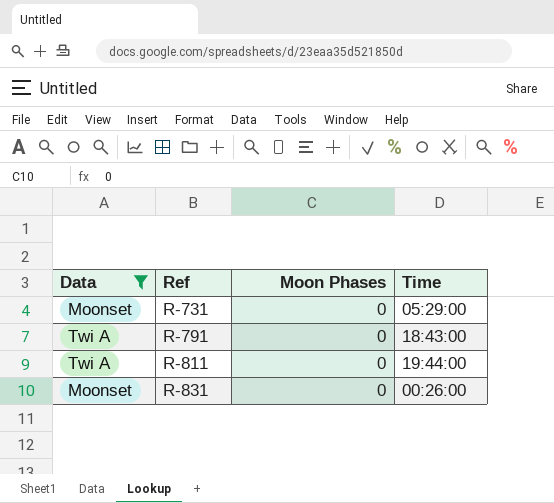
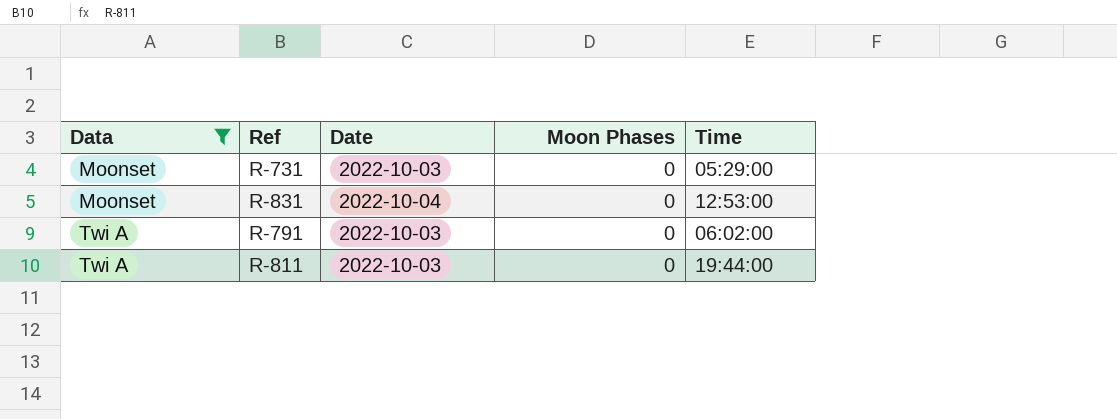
row order: Ref ascending -> Data ascending
column Date | position: none -> 3
R-831 | Time: 00:26:00 -> 12:53:00
R-791 | Time: 18:43:00 -> 06:02:00

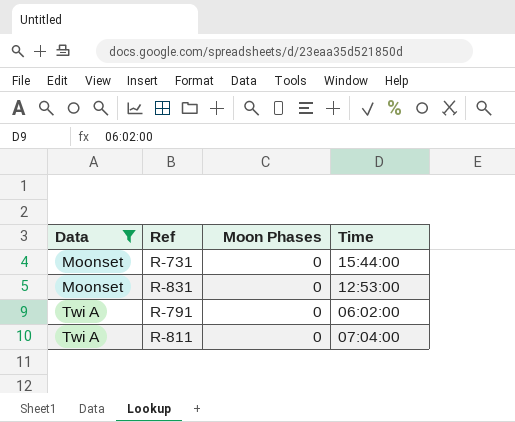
column Date | position: 3 -> none
R-731 | Time: 05:29:00 -> 15:44:00
R-811 | Time: 19:44:00 -> 07:04:00

